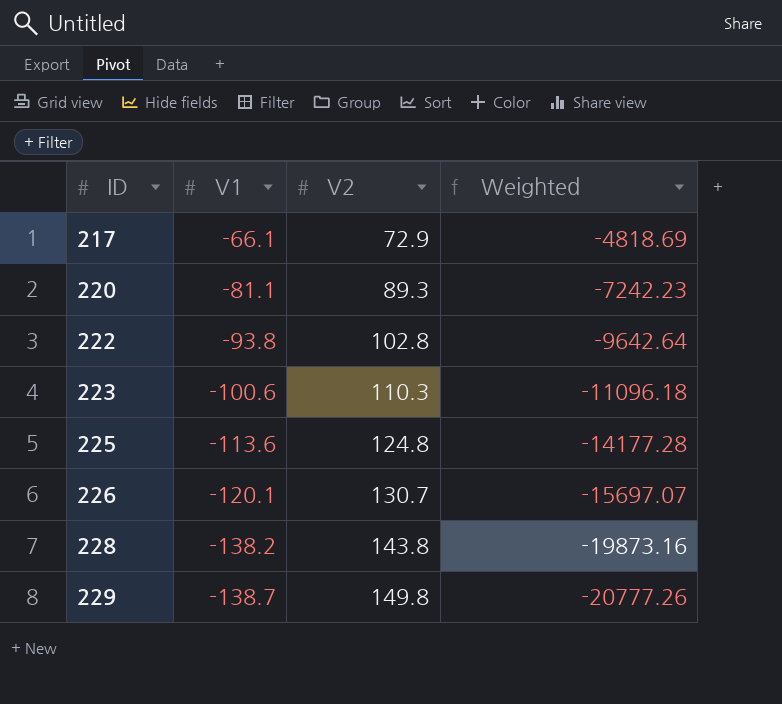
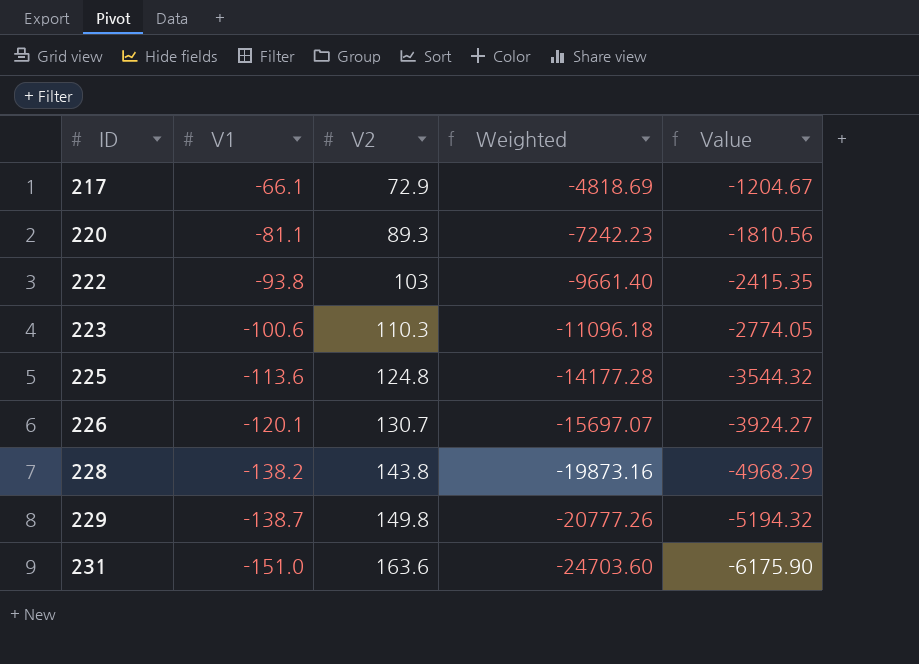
column Value | formula: none -> [Weighted] * 0.25
222 | V2: 102.8 -> 103
222 | Weighted: -9642.64 -> -9661.40
row 231: none -> -151.0 | 163.6 | -24703.60 | -6175.90

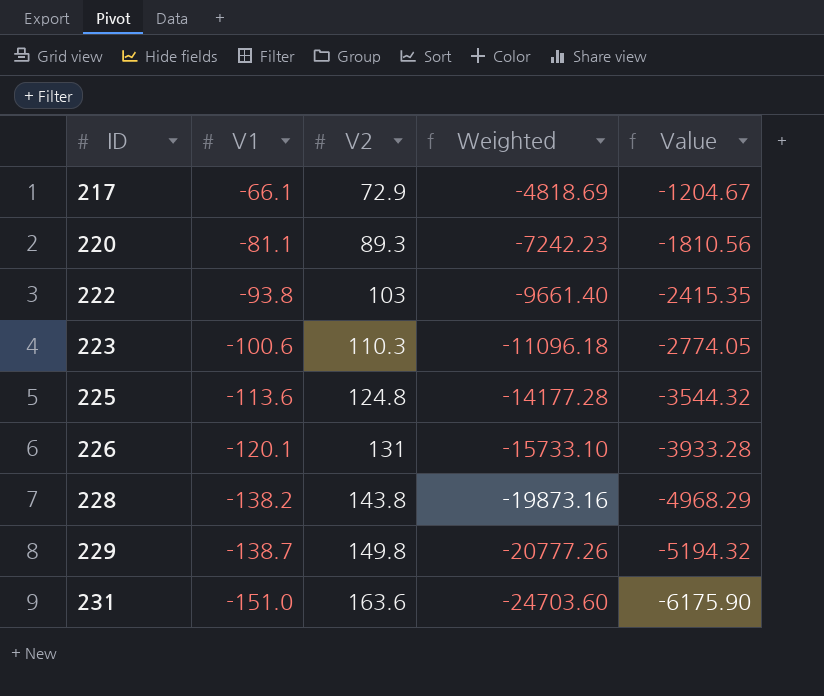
226 | V2: 130.7 -> 131
226 | Weighted: -15697.07 -> -15733.10
226 | Value: -3924.27 -> -3933.28

